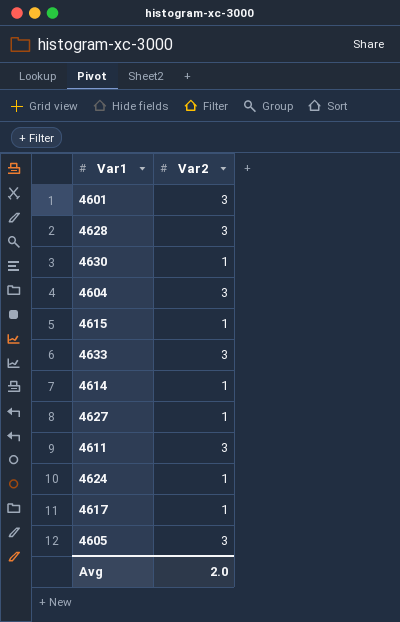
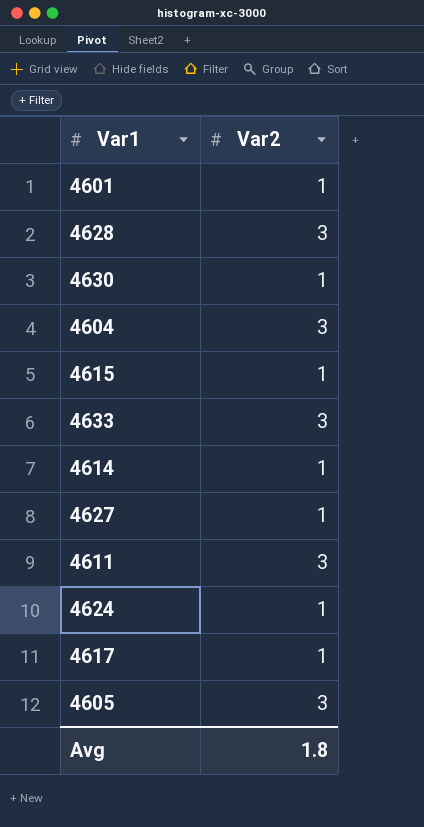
4601 | Var2: 3 -> 1
Avg | Var2: 2.0 -> 1.8

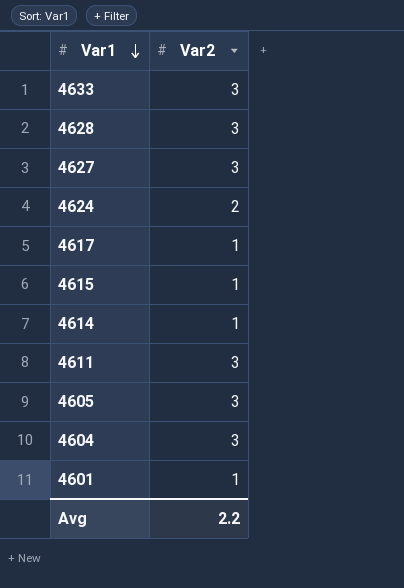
row order: none -> Var1 descending
row 4630: 1 -> none
4627 | Var2: 1 -> 3
4624 | Var2: 1 -> 2
Avg | Var2: 1.8 -> 2.2

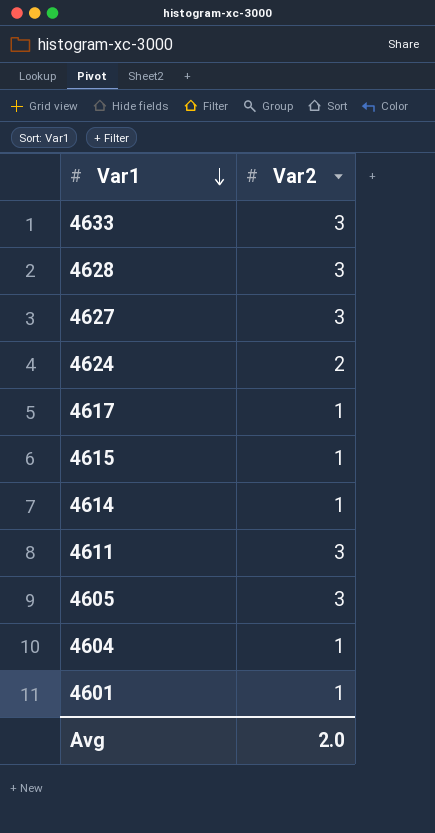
4604 | Var2: 3 -> 1
Avg | Var2: 2.2 -> 2.0

